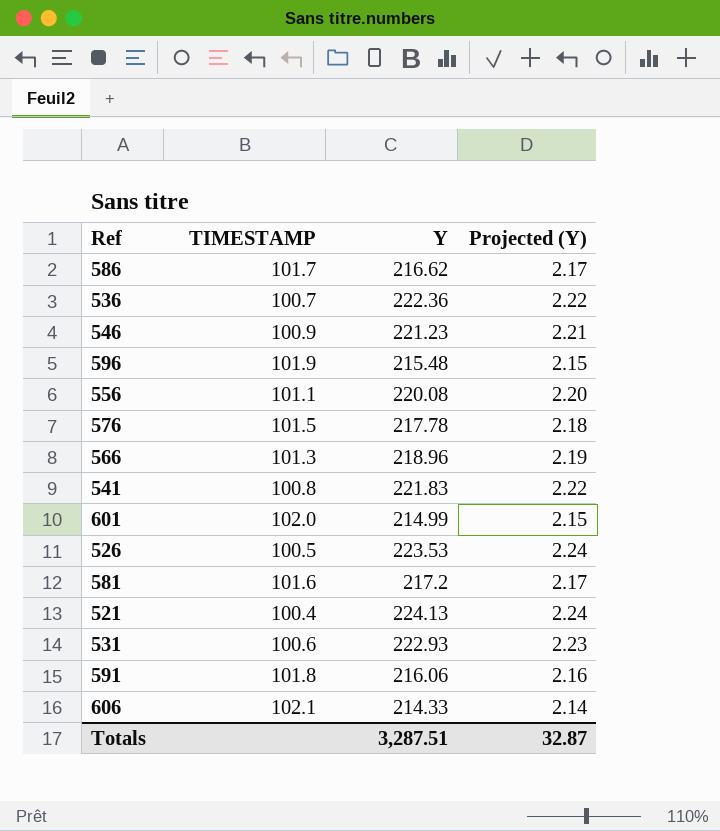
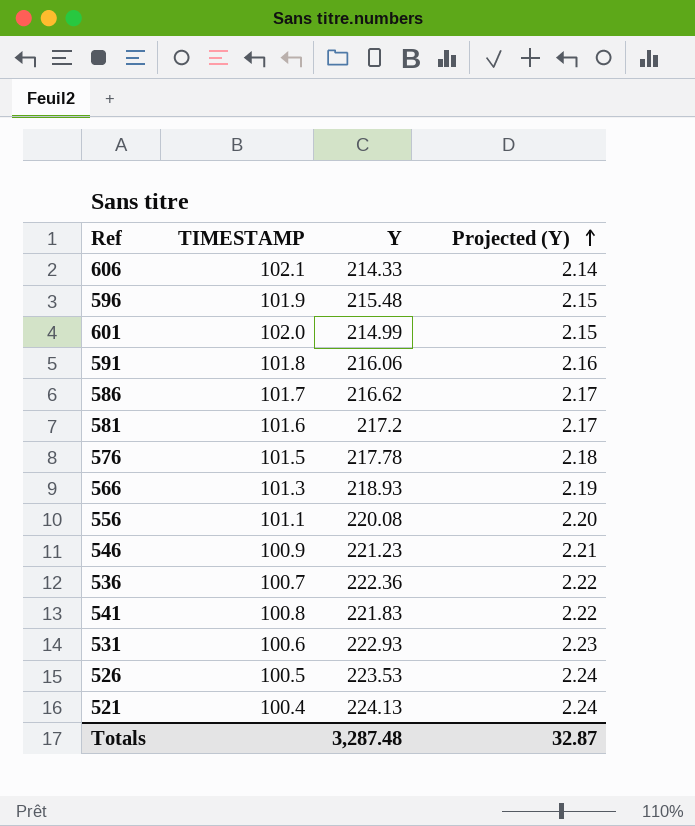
row order: none -> Projected (Y) ascending
566 | Y: 218.96 -> 218.93
Totals | Y: 3,287.51 -> 3,287.48

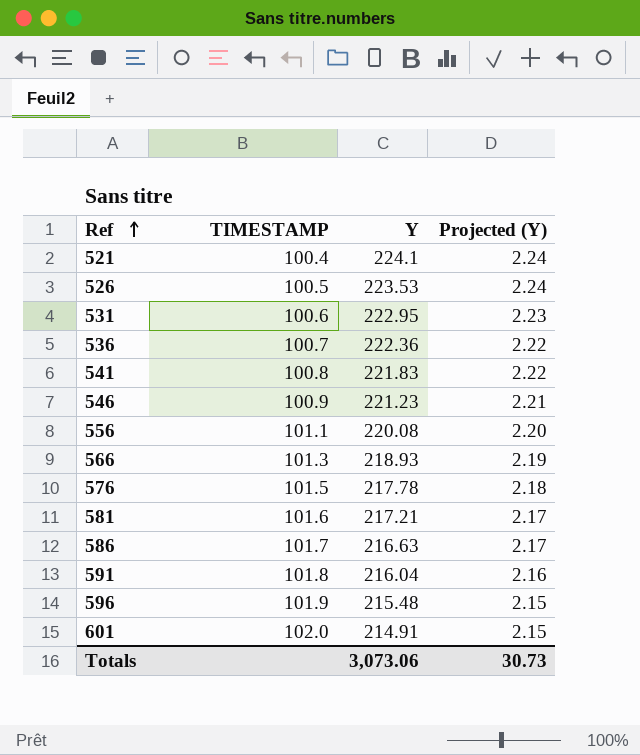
row order: Projected (Y) ascending -> Ref ascending
row 606: 102.1 | 214.33 | 2.14 -> none
521 | Y: 224.13 -> 224.1
531 | Y: 222.93 -> 222.95
581 | Y: 217.2 -> 217.21
586 | Y: 216.62 -> 216.63
591 | Y: 216.06 -> 216.04
601 | Y: 214.99 -> 214.91
Totals | Y: 3,287.48 -> 3,073.06
Totals | Projected (Y): 32.87 -> 30.73

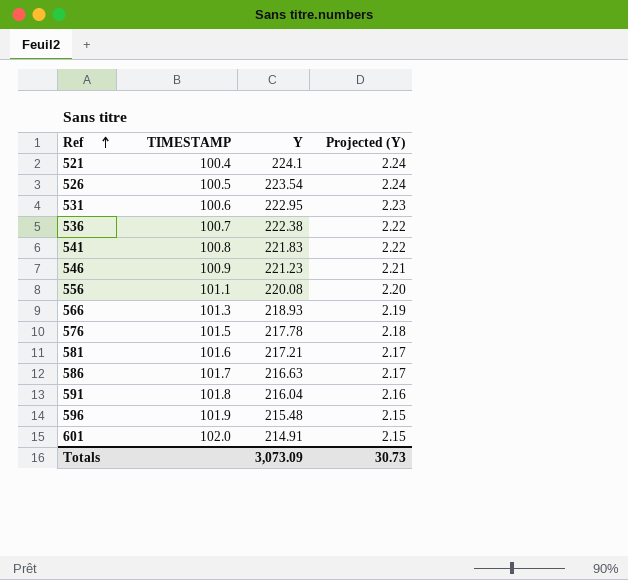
526 | Y: 223.53 -> 223.54
536 | Y: 222.36 -> 222.38
Totals | Y: 3,073.06 -> 3,073.09

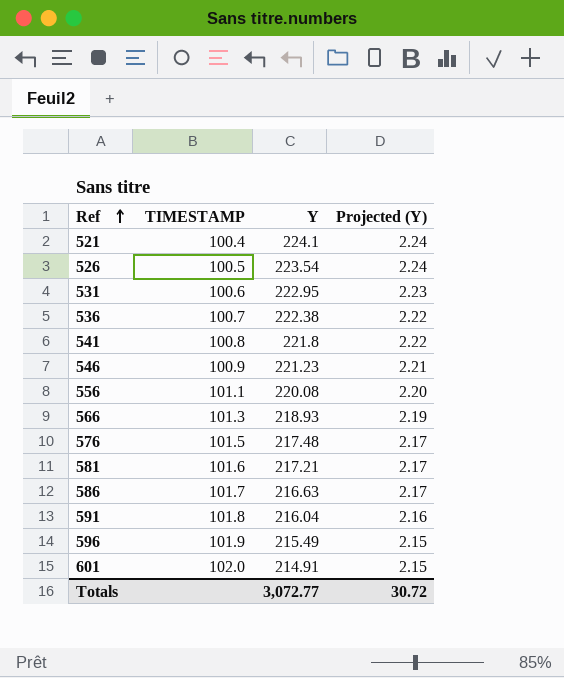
541 | Y: 221.83 -> 221.8
576 | Y: 217.78 -> 217.48
576 | Projected (Y): 2.18 -> 2.17
596 | Y: 215.48 -> 215.49
Totals | Y: 3,073.09 -> 3,072.77
Totals | Projected (Y): 30.73 -> 30.72

